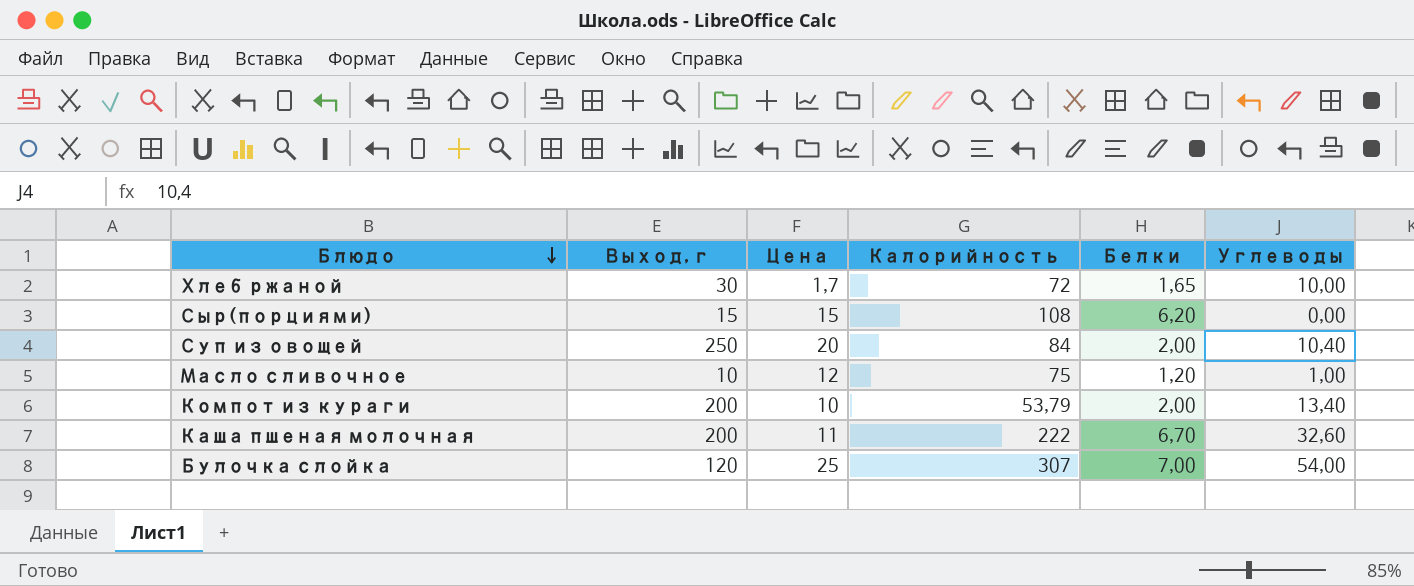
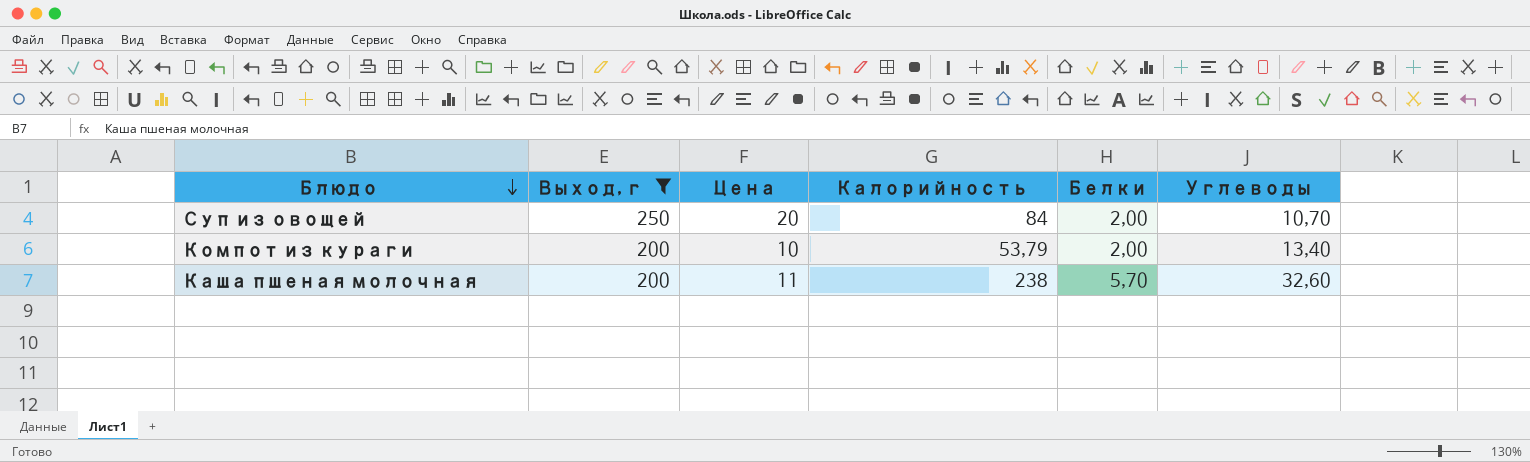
filter: none -> Выход, г >= 200
Суп из овощей | Углеводы: 10,40 -> 10,70
Каша пшеная молочная | Калорийность: 222 -> 238
Каша пшеная молочная | Белки: 6,70 -> 5,70

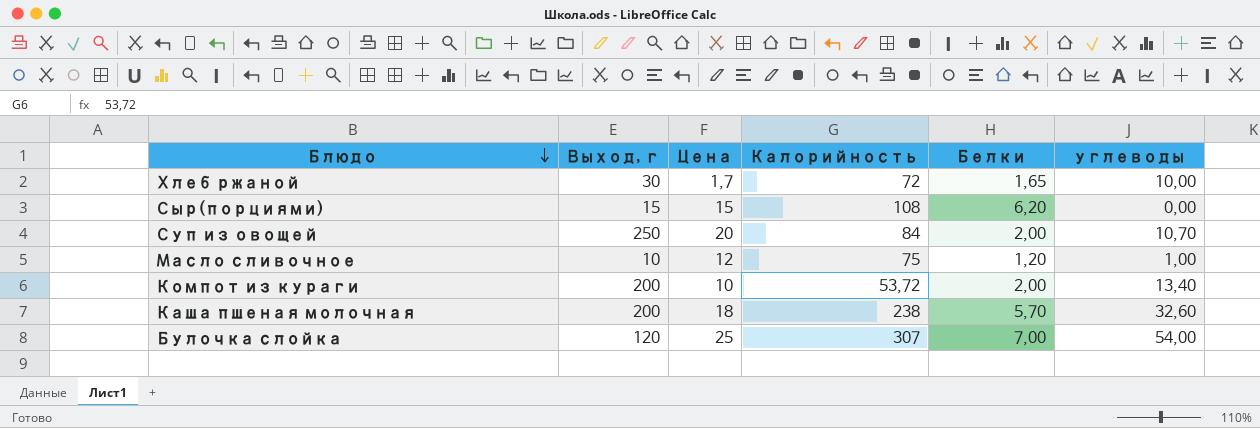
filter: Выход, г >= 200 -> none
column name: Углеводы -> углеводы
Компот из кураги | Калорийность: 53,79 -> 53,72
Каша пшеная молочная | Цена: 11 -> 18

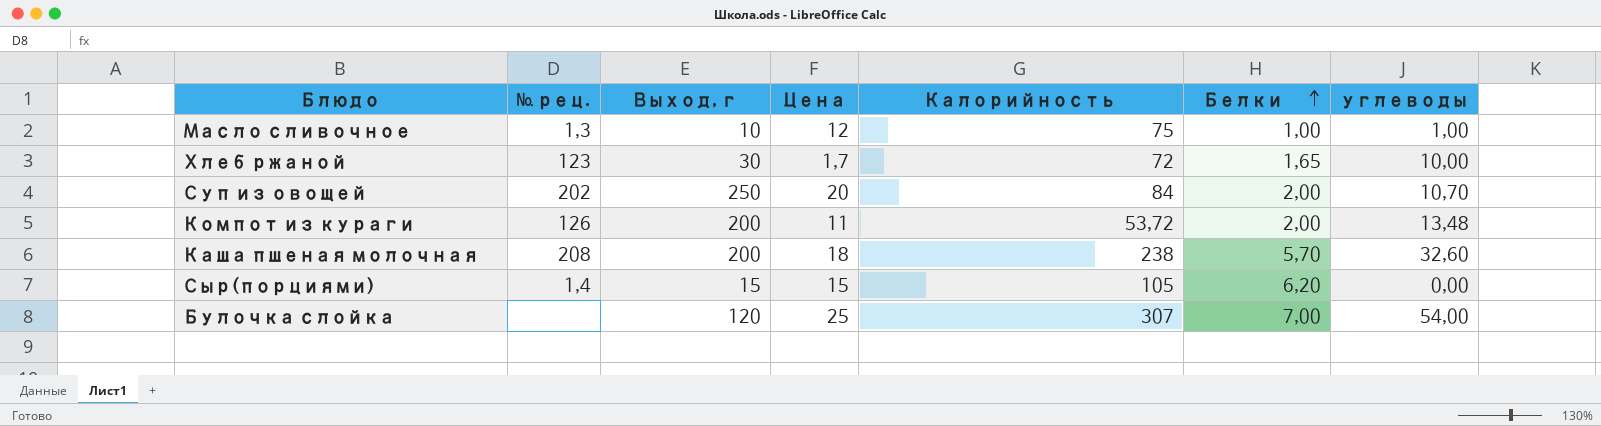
row order: Блюдо descending -> Белки ascending
column № рец. | position: none -> 2
Масло сливочное | Белки: 1,20 -> 1,00
Компот из кураги | Цена: 10 -> 11
Компот из кураги | углеводы: 13,40 -> 13,48
Сыр(порциями) | Калорийность: 108 -> 105

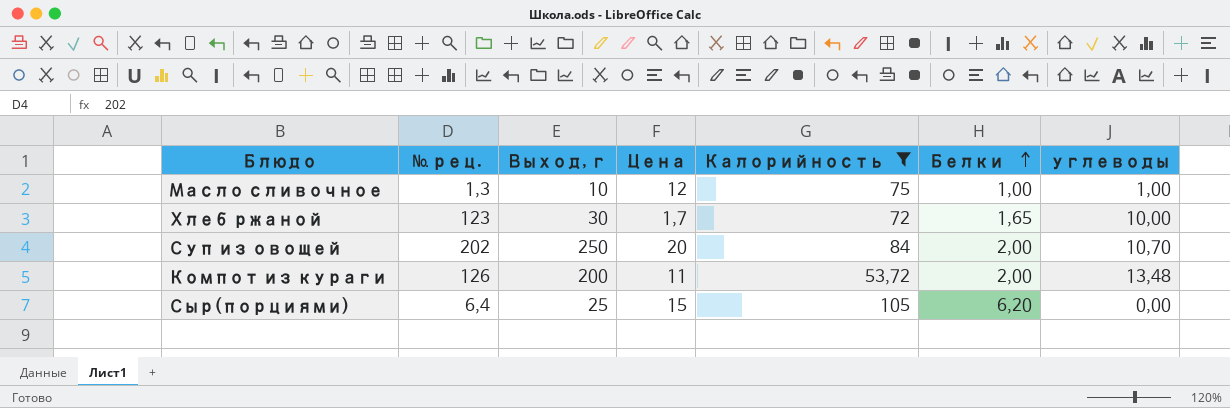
filter: none -> Калорийность <= 105
Сыр(порциями) | № рец.: 1,4 -> 6,4
Сыр(порциями) | Выход, г: 15 -> 25

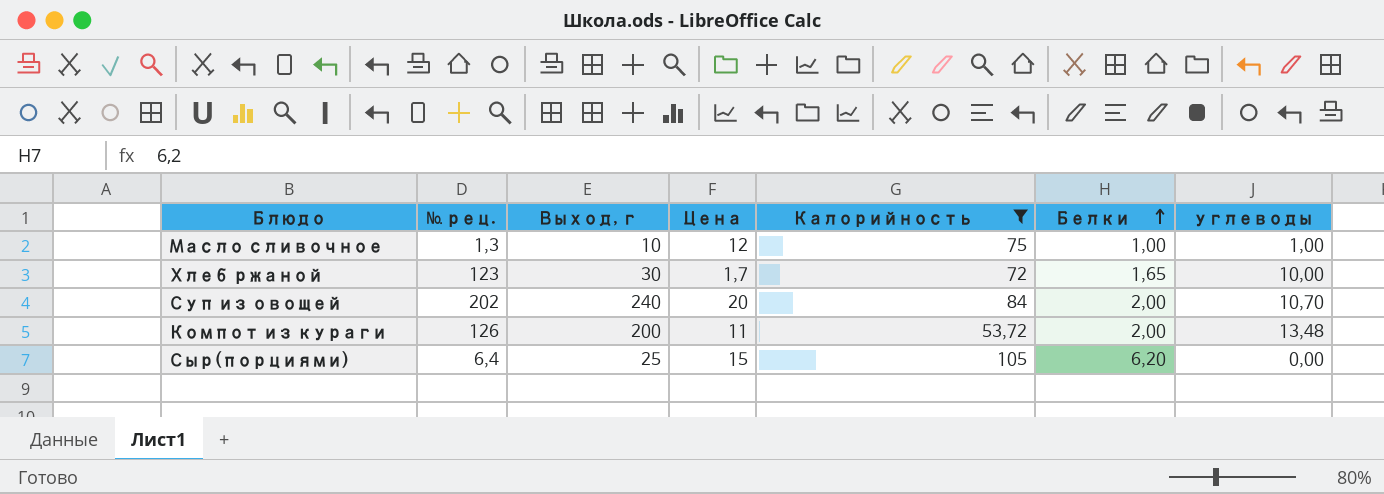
Суп из овощей | Выход, г: 250 -> 240

